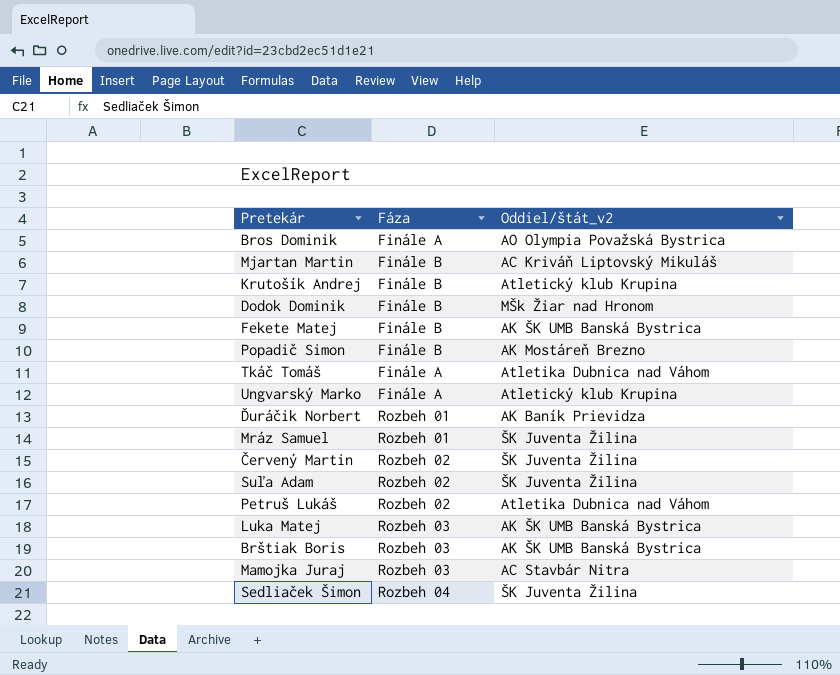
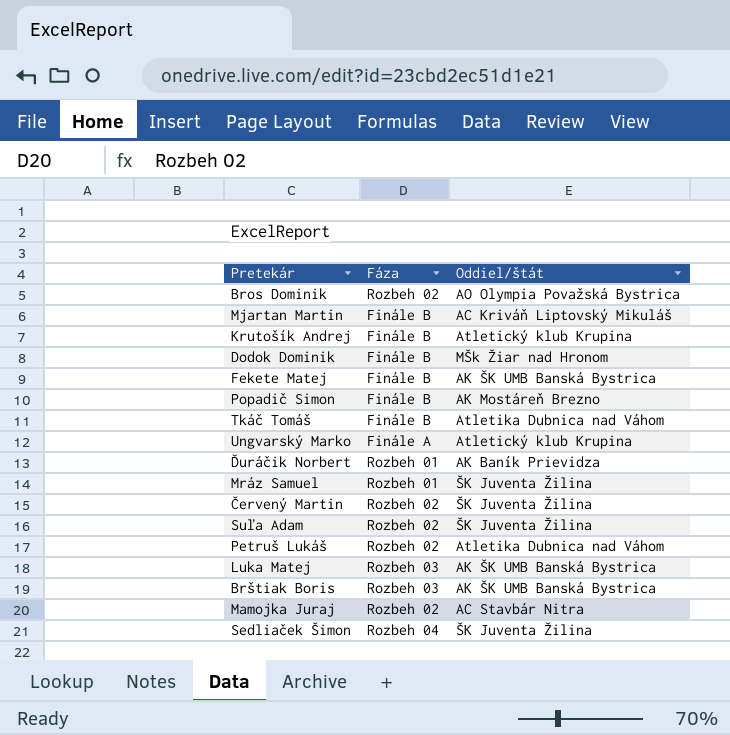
column name: Oddiel/štát_v2 -> Oddiel/štát
Bros Dominik | Fáza: Finále A -> Rozbeh 02
Tkáč Tomáš | Fáza: Finále A -> Finále B
Mamojka Juraj | Fáza: Rozbeh 03 -> Rozbeh 02

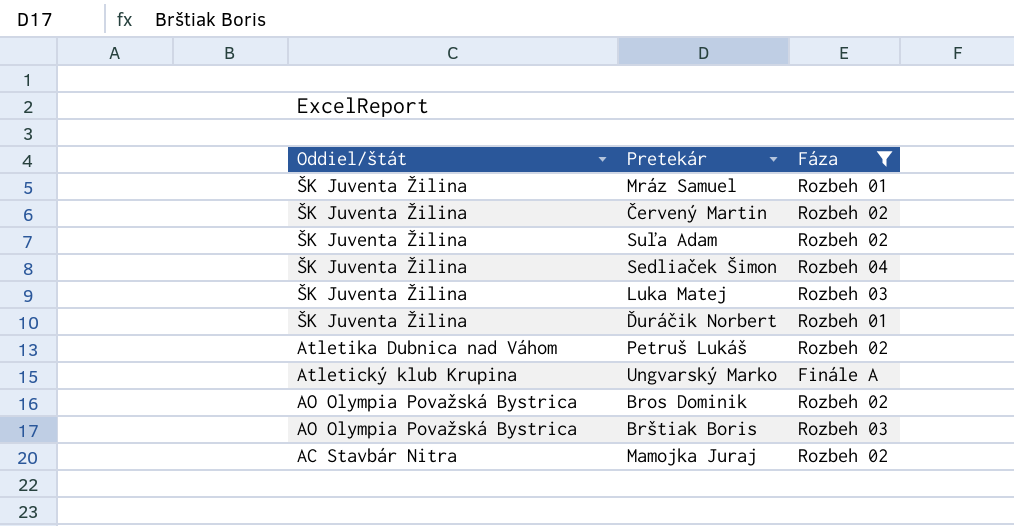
filter: none -> Fáza != Finále B
row order: none -> Oddiel/štát descending
column Oddiel/štát | position: 3 -> 1
Luka Matej | Oddiel/štát: AK ŠK UMB Banská Bystrica -> ŠK Juventa Žilina
Ďuráčik Norbert | Oddiel/štát: AK Baník Prievidza -> ŠK Juventa Žilina
Brštiak Boris | Oddiel/štát: AK ŠK UMB Banská Bystrica -> AO Olympia Považská Bystrica

